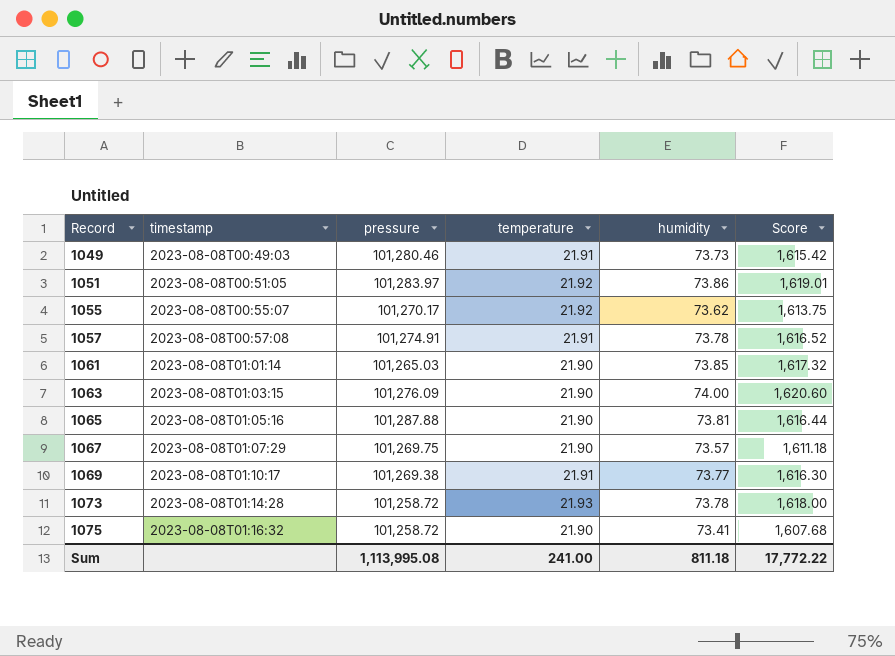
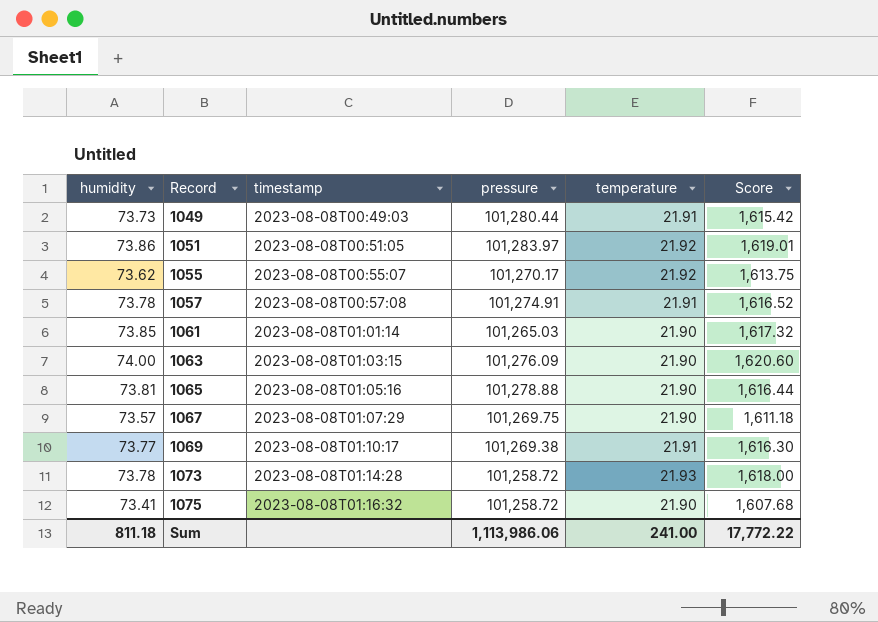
column humidity | position: 5 -> 1
1049 | pressure: 101,280.46 -> 101,280.44
1065 | pressure: 101,287.88 -> 101,278.88
Sum | pressure: 1,113,995.08 -> 1,113,986.06

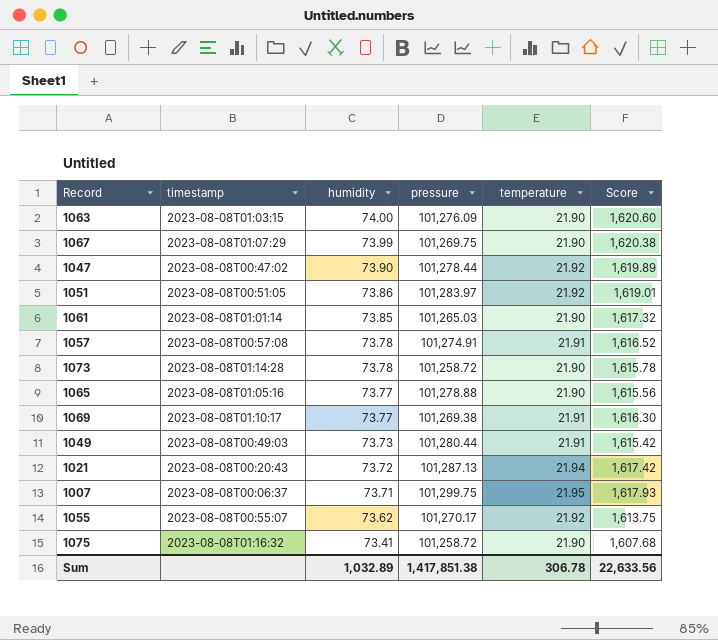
row order: Record ascending -> humidity descending
column humidity | position: 1 -> 3
1067 | humidity: 73.57 -> 73.99
1067 | Score: 1,611.18 -> 1,620.38
row 1047: none -> 2023-08-08T00:47:02 | 73.90 | 101,278.44 | 21.92 | 1,619.89
1073 | temperature: 21.93 -> 21.90
1073 | Score: 1,618.00 -> 1,615.78
1065 | humidity: 73.81 -> 73.77
1065 | Score: 1,616.44 -> 1,615.56
row 1021: none -> 2023-08-08T00:20:43 | 73.72 | 101,287.13 | 21.94 | 1,617.42
row 1007: none -> 2023-08-08T00:06:37 | 73.71 | 101,299.75 | 21.95 | 1,617.93
Sum | humidity: 811.18 -> 1,032.89
Sum | pressure: 1,113,986.06 -> 1,417,851.38
Sum | temperature: 241.00 -> 306.78
Sum | Score: 17,772.22 -> 22,633.56

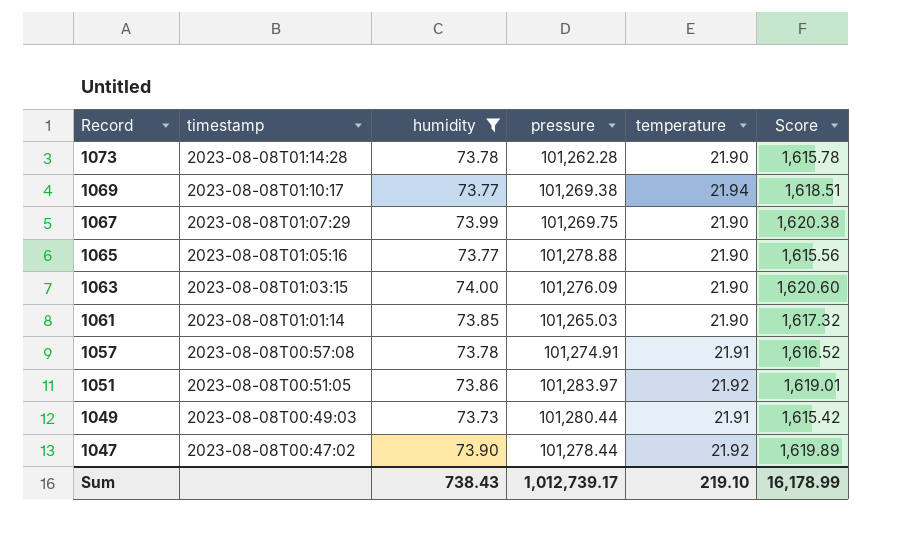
filter: none -> humidity >= 73.73
row order: humidity descending -> Record descending
1073 | pressure: 101,258.72 -> 101,262.28
1069 | temperature: 21.91 -> 21.94
1069 | Score: 1,616.30 -> 1,618.51
Sum | humidity: 1,032.89 -> 738.43
Sum | pressure: 1,417,851.38 -> 1,012,739.17
Sum | temperature: 306.78 -> 219.10
Sum | Score: 22,633.56 -> 16,178.99

